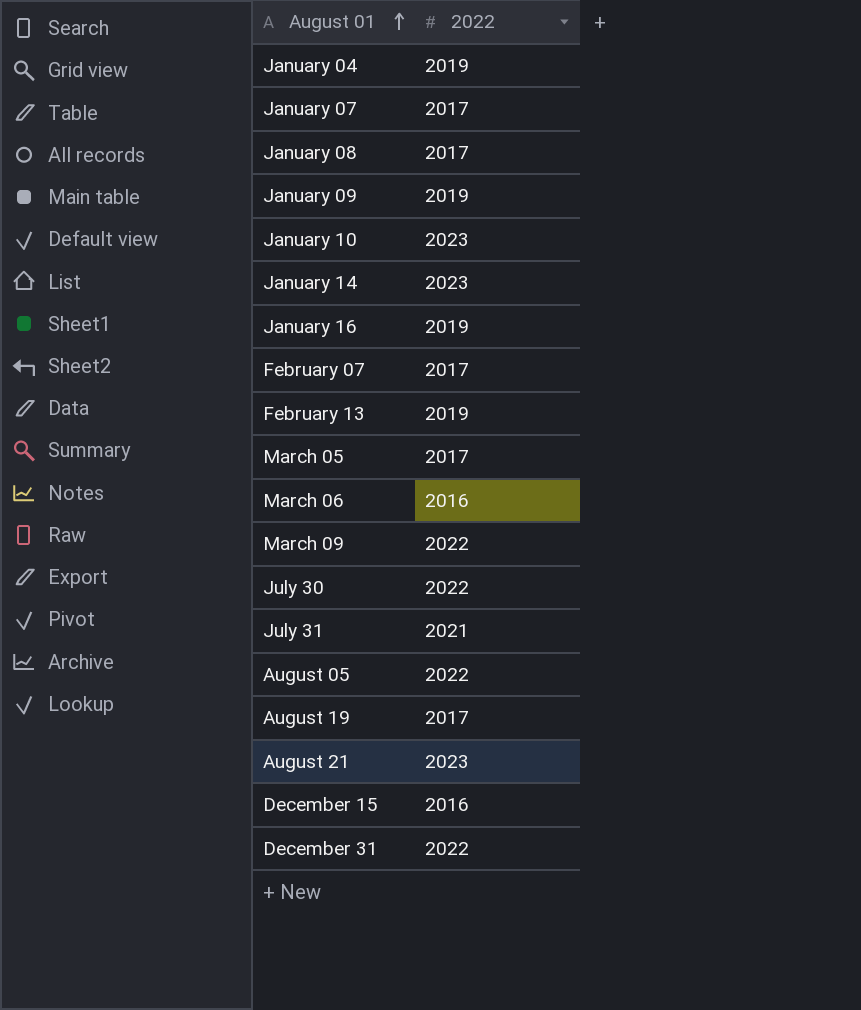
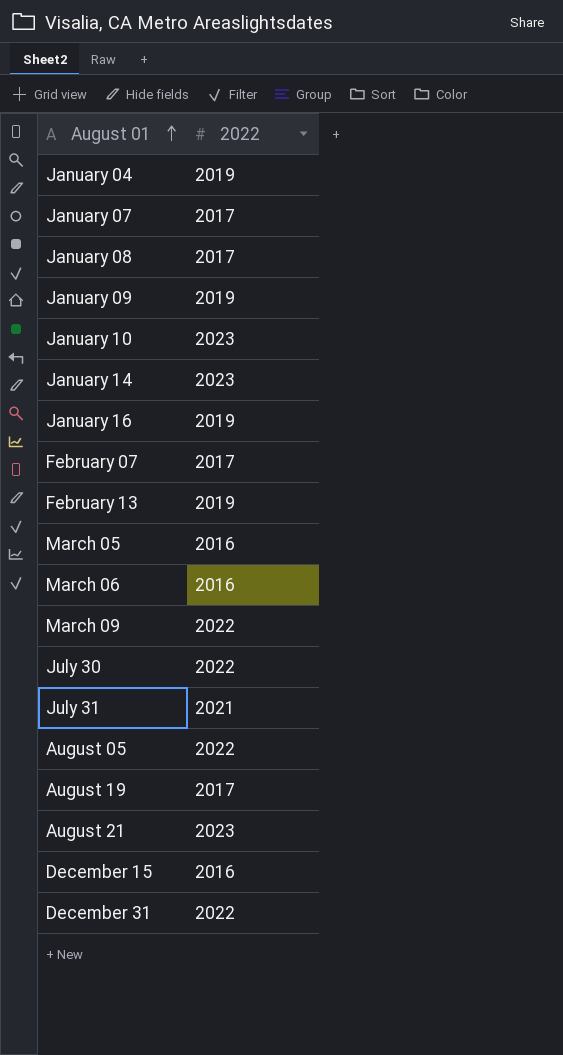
March 05 | 2022: 2017 -> 2016

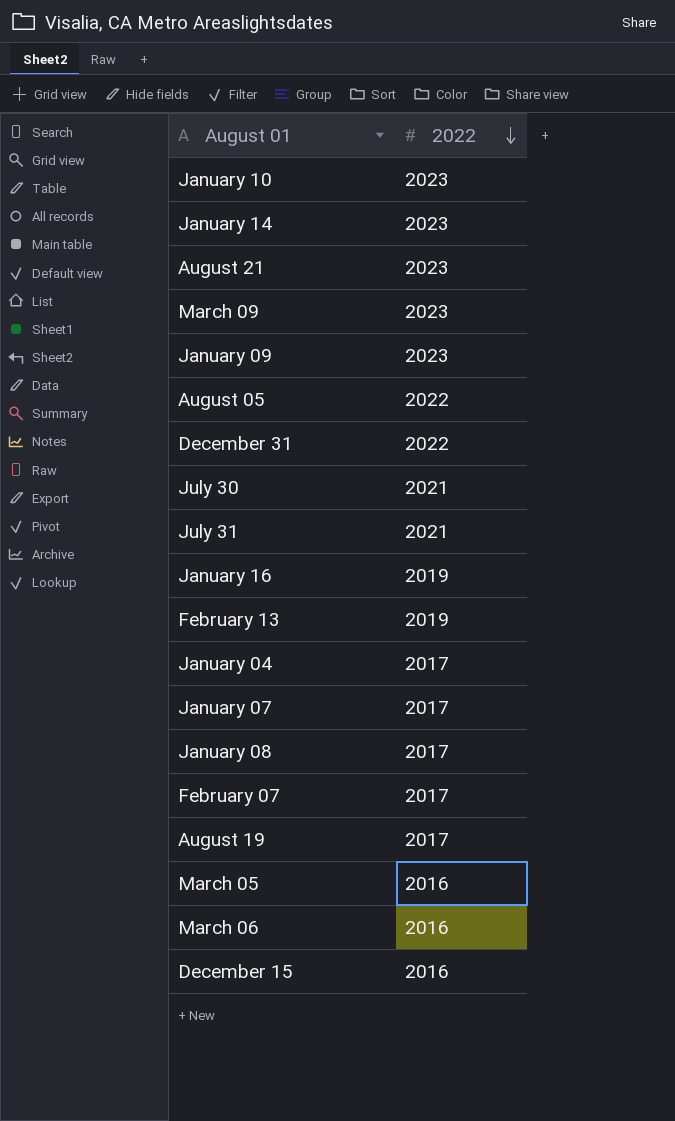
row order: August 01 ascending -> 2022 descending
March 09 | 2022: 2022 -> 2023
January 09 | 2022: 2019 -> 2023
July 30 | 2022: 2022 -> 2021
January 04 | 2022: 2019 -> 2017

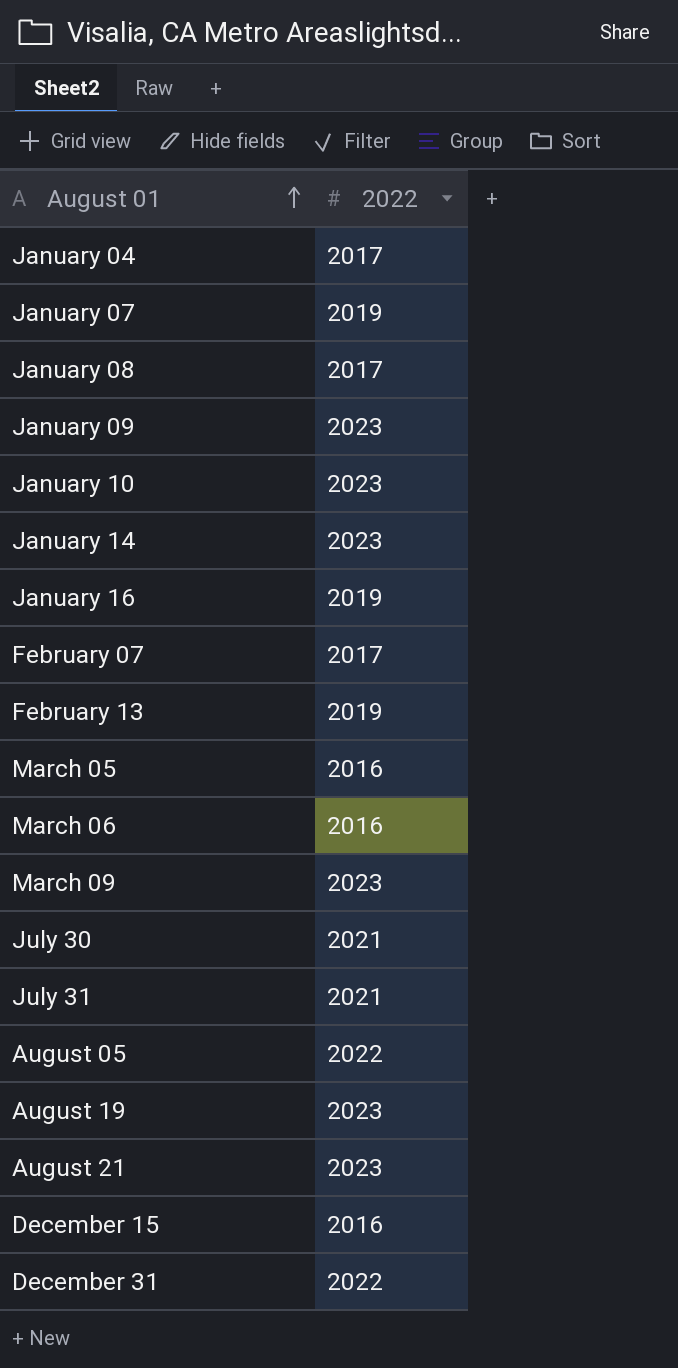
row order: 2022 descending -> August 01 ascending
January 07 | 2022: 2017 -> 2019
August 19 | 2022: 2017 -> 2023

